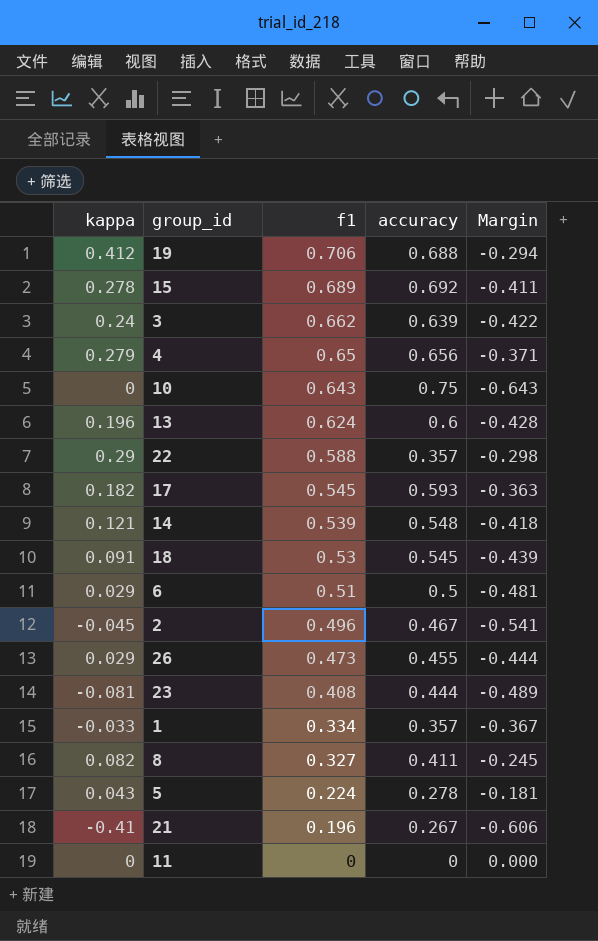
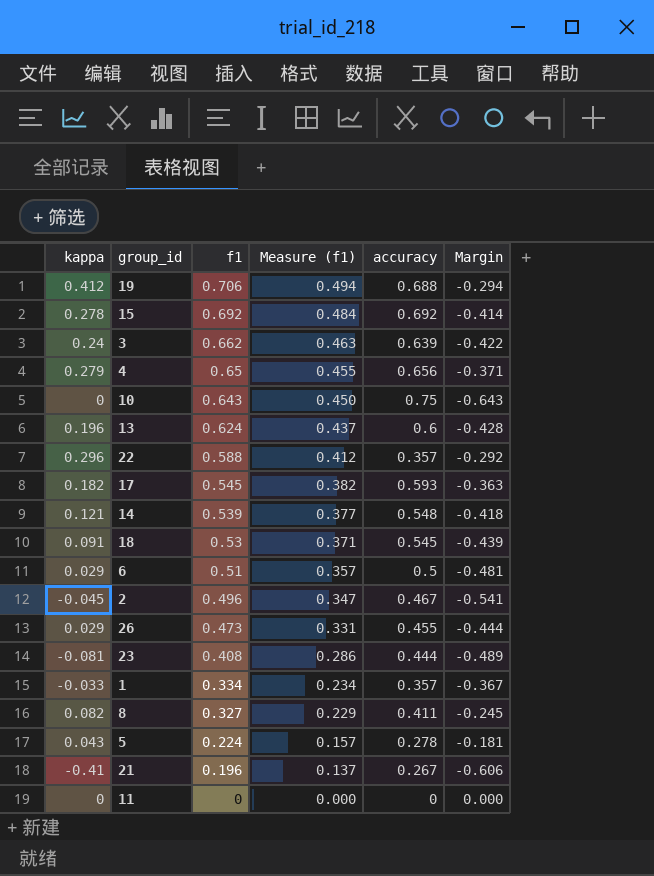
column Measure (f1) | formula: none -> [f1] * 0.7
15 | f1: 0.689 -> 0.692
15 | Margin: -0.411 -> -0.414
22 | kappa: 0.29 -> 0.296
22 | Margin: -0.298 -> -0.292

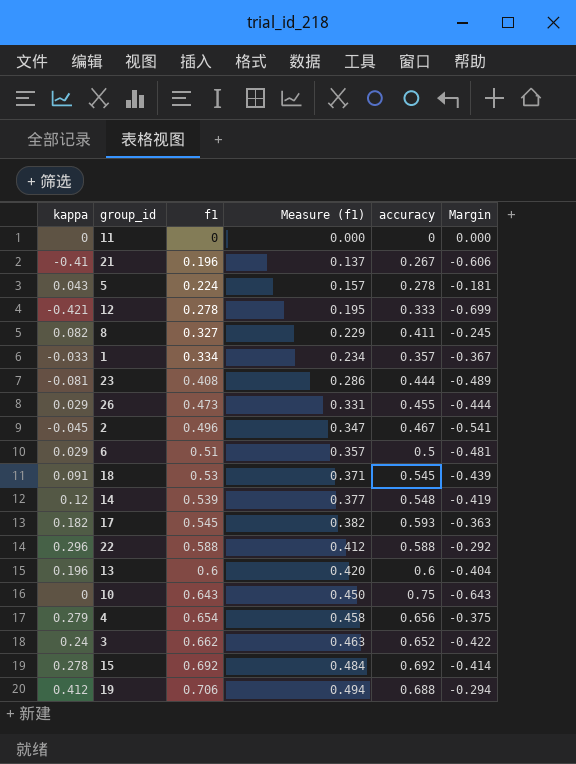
row order: f1 descending -> f1 ascending
row 12: none -> -0.421 | 0.278 | 0.195 | 0.333 | -0.699
14 | kappa: 0.121 -> 0.12
14 | Margin: -0.418 -> -0.419
22 | accuracy: 0.357 -> 0.588
13 | f1: 0.624 -> 0.6
13 | Measure (f1): 0.437 -> 0.420
13 | Margin: -0.428 -> -0.404
4 | f1: 0.65 -> 0.654
4 | Measure (f1): 0.455 -> 0.458
4 | Margin: -0.371 -> -0.375
3 | accuracy: 0.639 -> 0.652

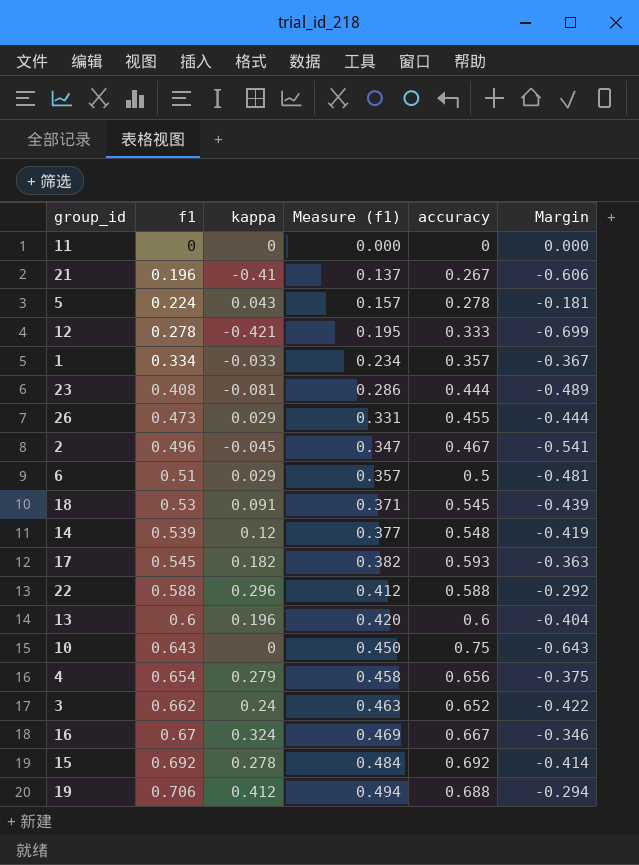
column kappa | position: 1 -> 3
row 8: 0.082 | 0.327 | 0.229 | 0.411 | -0.245 -> none
row 16: none -> 0.67 | 0.324 | 0.469 | 0.667 | -0.346

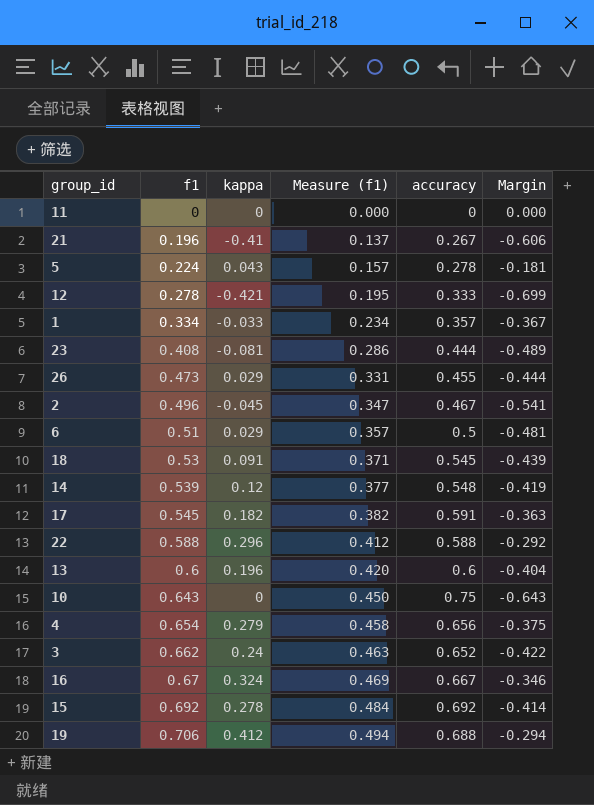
17 | accuracy: 0.593 -> 0.591

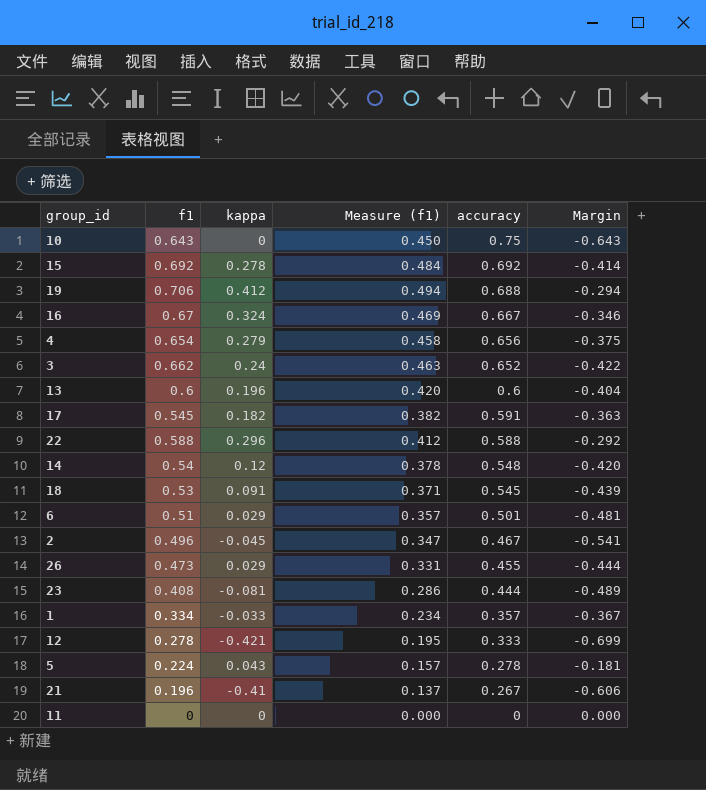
row order: f1 ascending -> accuracy descending
14 | f1: 0.539 -> 0.54
14 | Measure (f1): 0.377 -> 0.378
14 | Margin: -0.419 -> -0.420
6 | accuracy: 0.5 -> 0.501

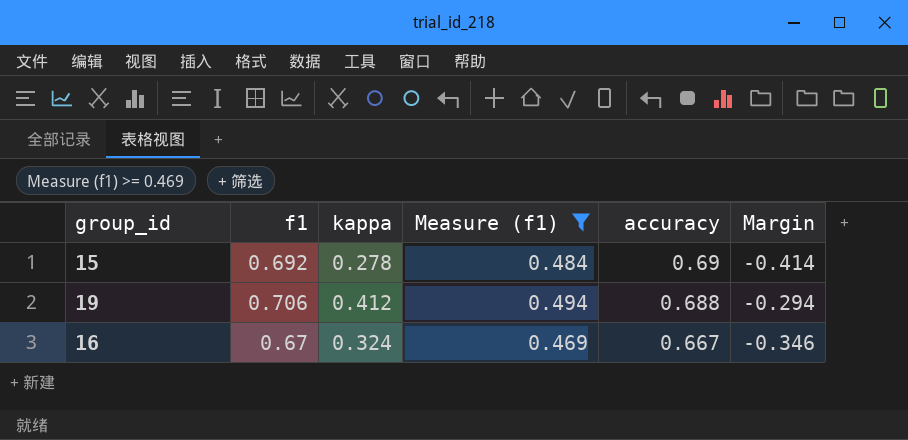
filter: none -> Measure (f1) >= 0.469
15 | accuracy: 0.692 -> 0.69

